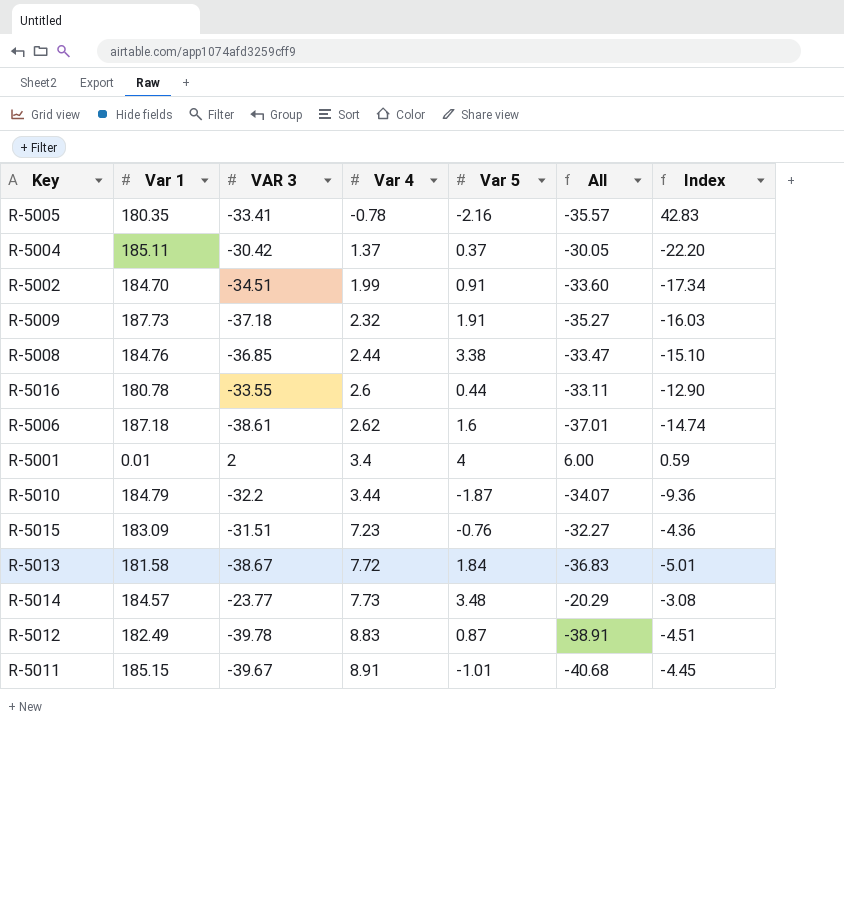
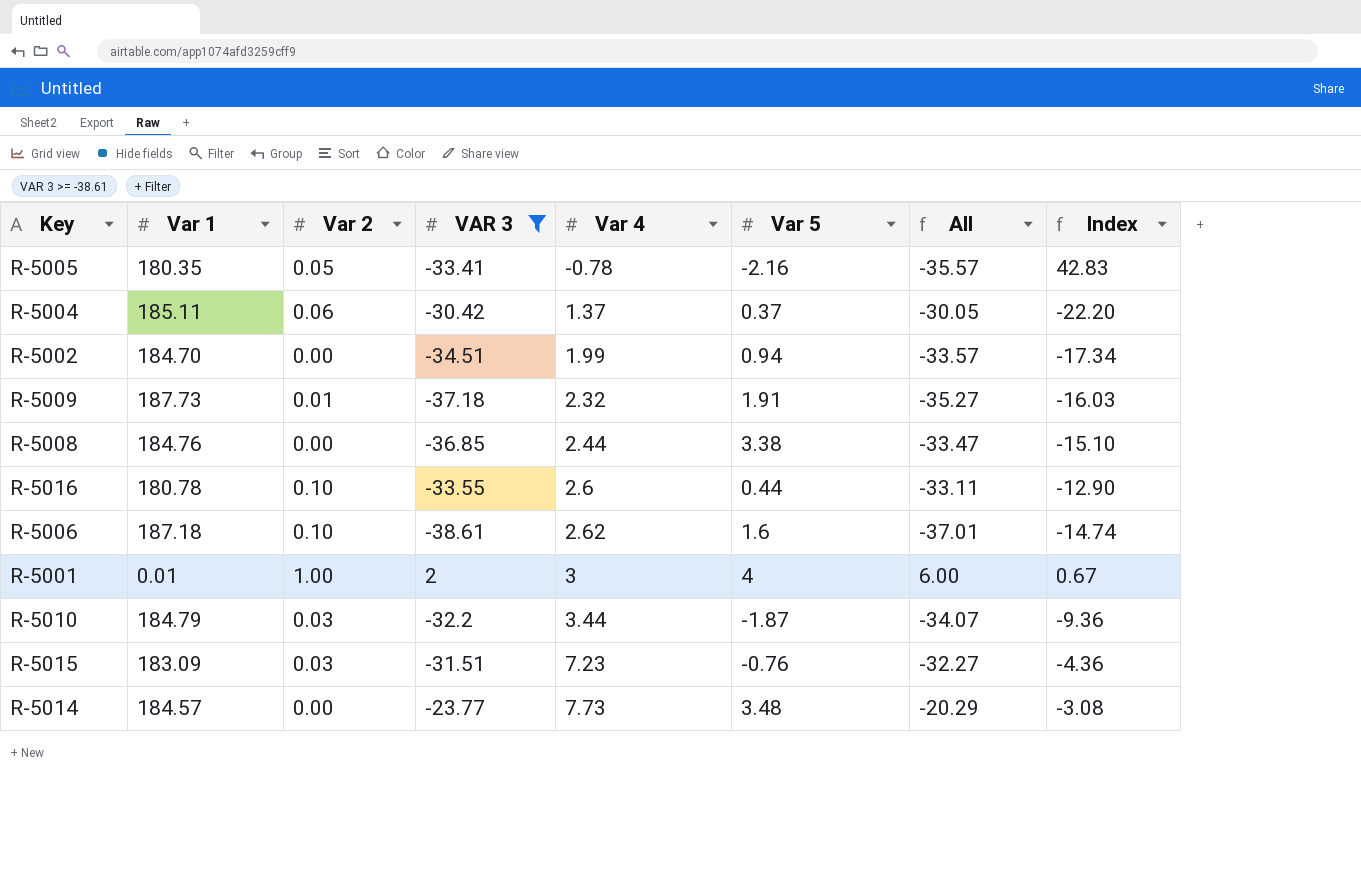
filter: none -> VAR 3 >= -38.61
column Var 2 | position: none -> 3
R-5002 | Var 5: 0.91 -> 0.94
R-5002 | All: -33.60 -> -33.57
R-5001 | Var 4: 3.4 -> 3
R-5001 | Index: 0.59 -> 0.67

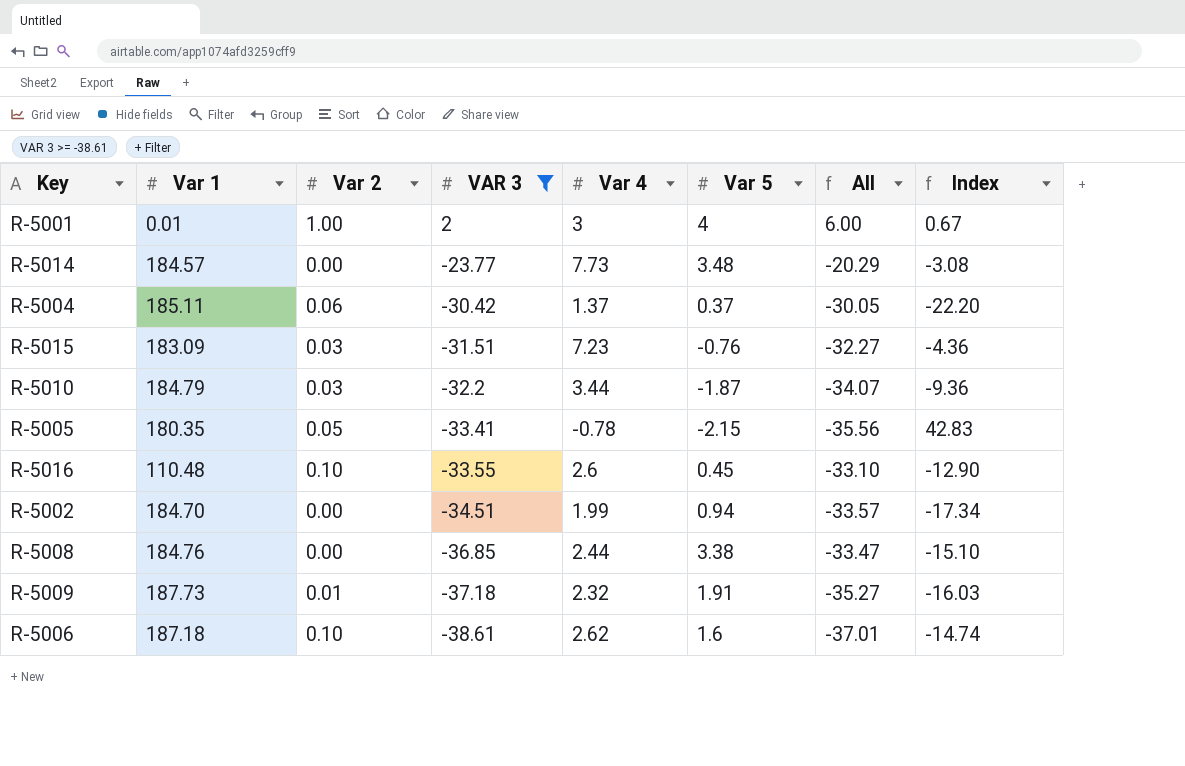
row order: Var 4 ascending -> VAR 3 descending
R-5005 | Var 5: -2.16 -> -2.15
R-5005 | All: -35.57 -> -35.56
R-5016 | Var 1: 180.78 -> 110.48
R-5016 | Var 5: 0.44 -> 0.45
R-5016 | All: -33.11 -> -33.10

